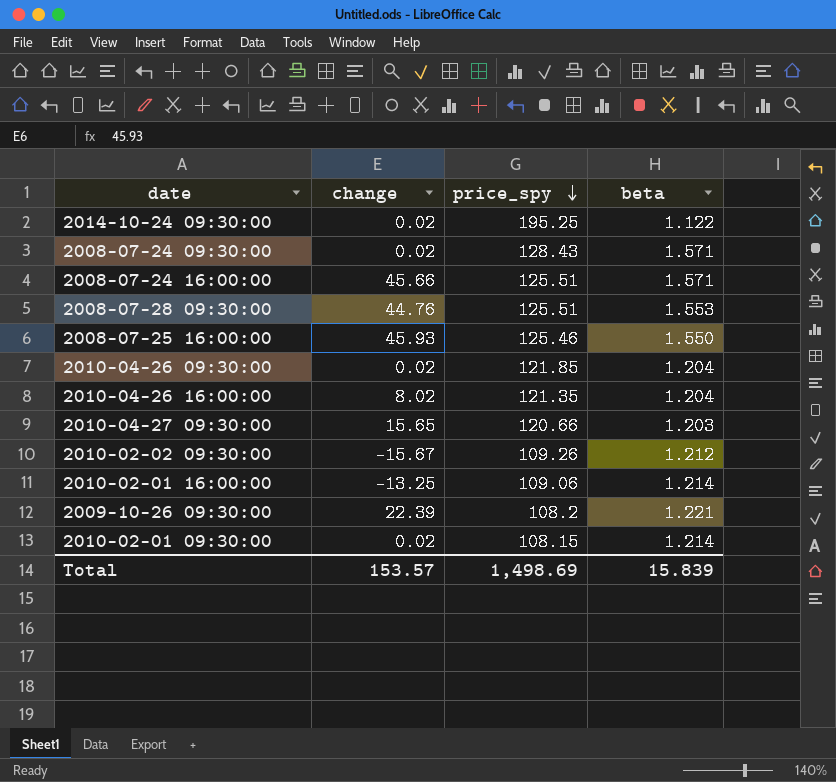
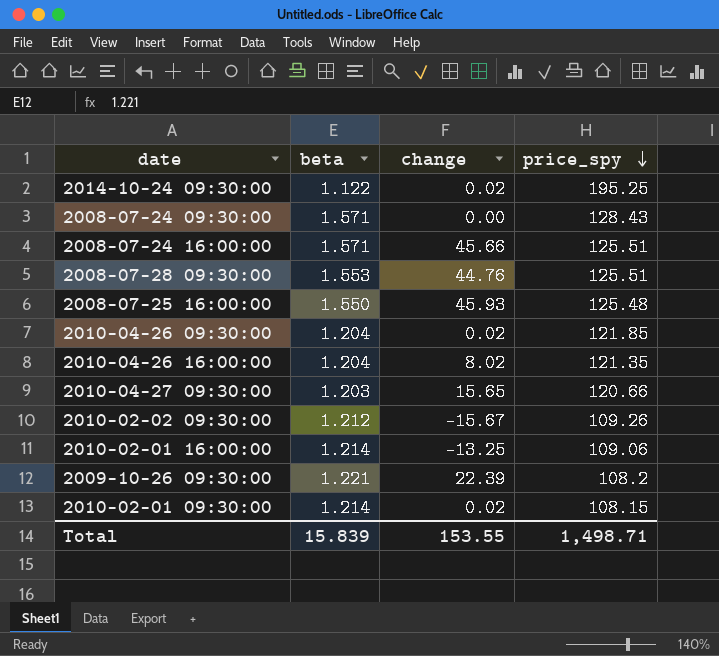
column beta | position: 4 -> 2
2008-07-24 09:30:00 | change: 0.02 -> 0.00
2008-07-25 16:00:00 | price_spy: 125.46 -> 125.48
Total | change: 153.57 -> 153.55
Total | price_spy: 1,498.69 -> 1,498.71

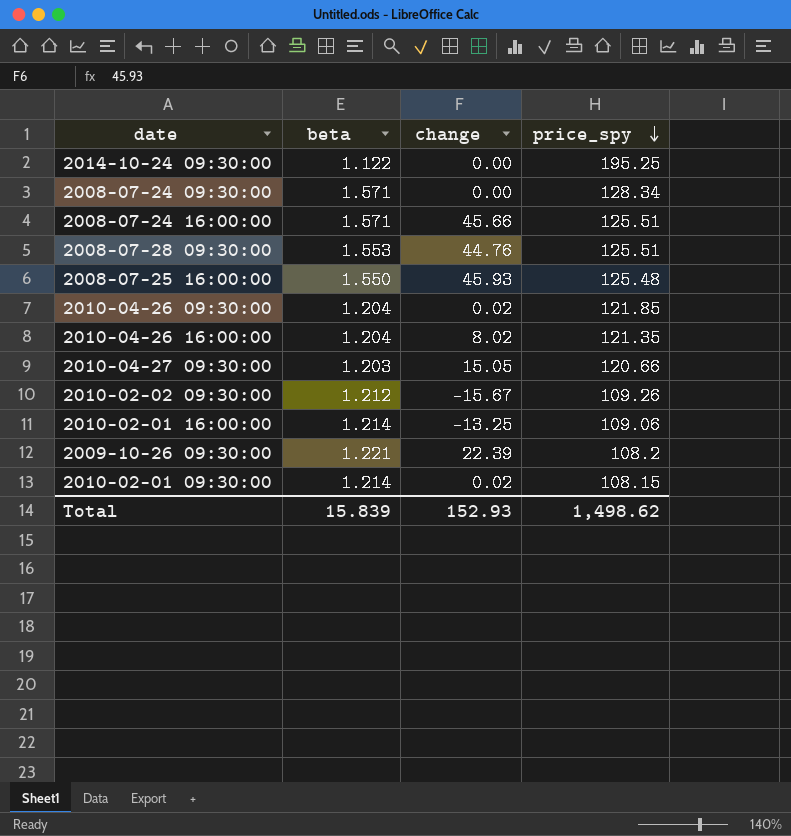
2014-10-24 09:30:00 | change: 0.02 -> 0.00
2008-07-24 09:30:00 | price_spy: 128.43 -> 128.34
2010-04-27 09:30:00 | change: 15.65 -> 15.05
Total | change: 153.55 -> 152.93
Total | price_spy: 1,498.71 -> 1,498.62

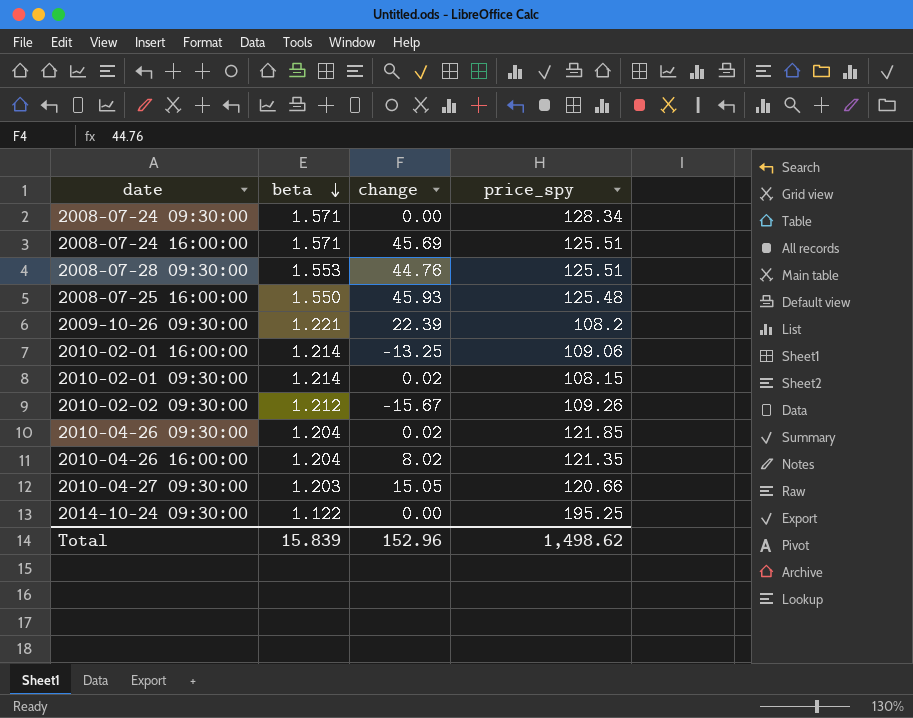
row order: price_spy descending -> beta descending
2008-07-24 16:00:00 | change: 45.66 -> 45.69
Total | change: 152.93 -> 152.96

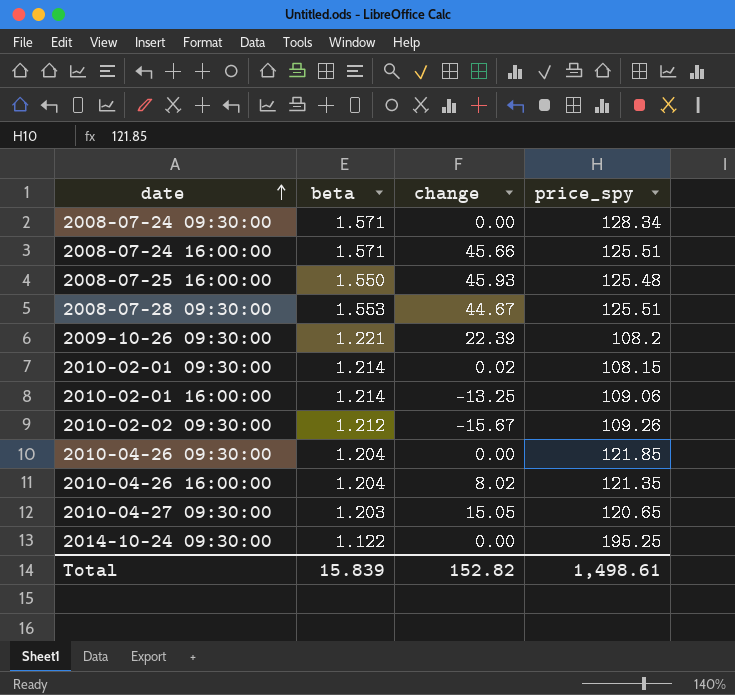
row order: beta descending -> date ascending
2008-07-24 16:00:00 | change: 45.69 -> 45.66
2008-07-28 09:30:00 | change: 44.76 -> 44.67
2010-04-26 09:30:00 | change: 0.02 -> 0.00
2010-04-27 09:30:00 | price_spy: 120.66 -> 120.65
Total | change: 152.96 -> 152.82
Total | price_spy: 1,498.62 -> 1,498.61

